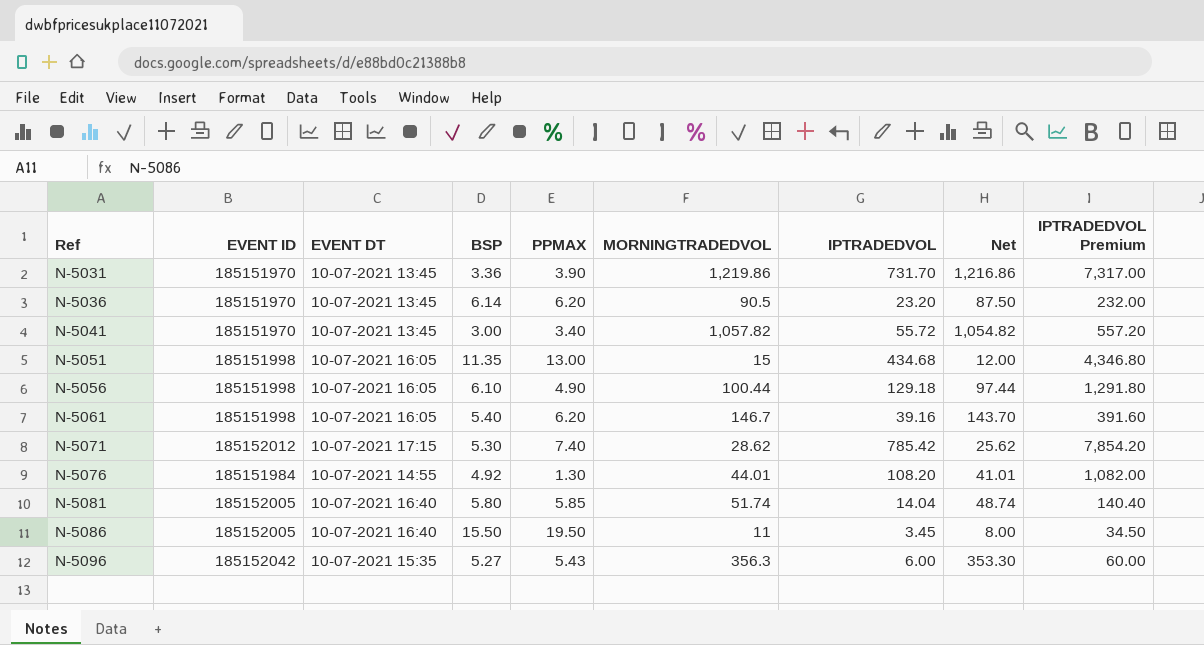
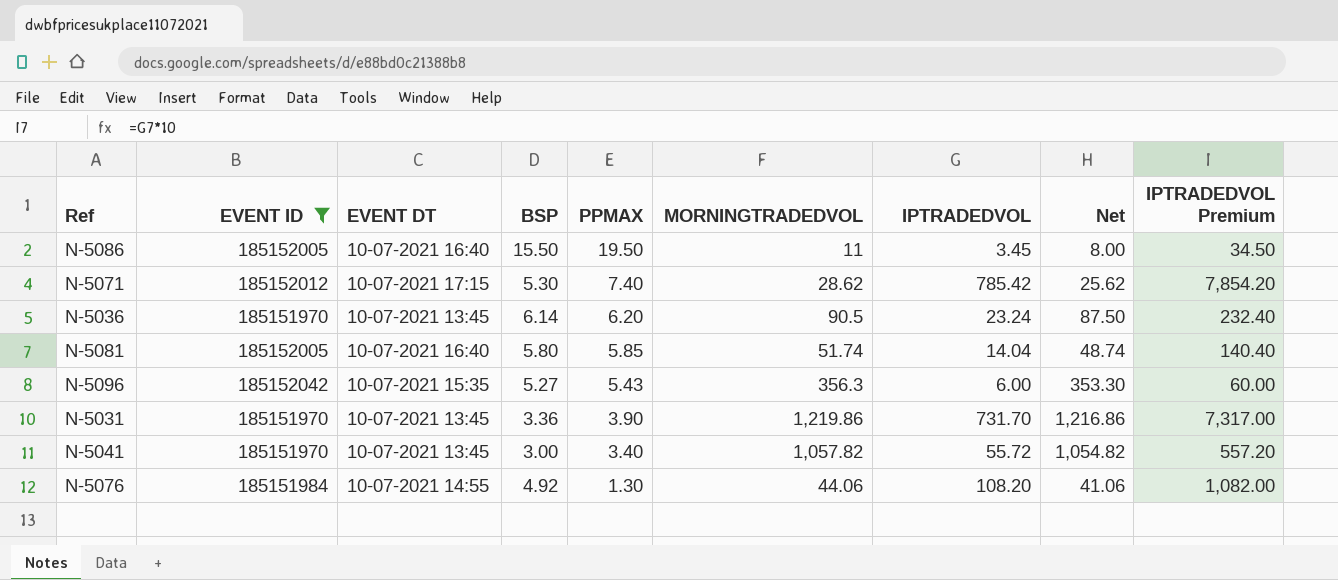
filter: none -> EVENT ID != 185151998
row order: Ref ascending -> PPMAX descending
N-5036 | IPTRADEDVOL: 23.20 -> 23.24
N-5036 | IPTRADEDVOL Premium: 232.00 -> 232.40
N-5076 | MORNINGTRADEDVOL: 44.01 -> 44.06
N-5076 | Net: 41.01 -> 41.06

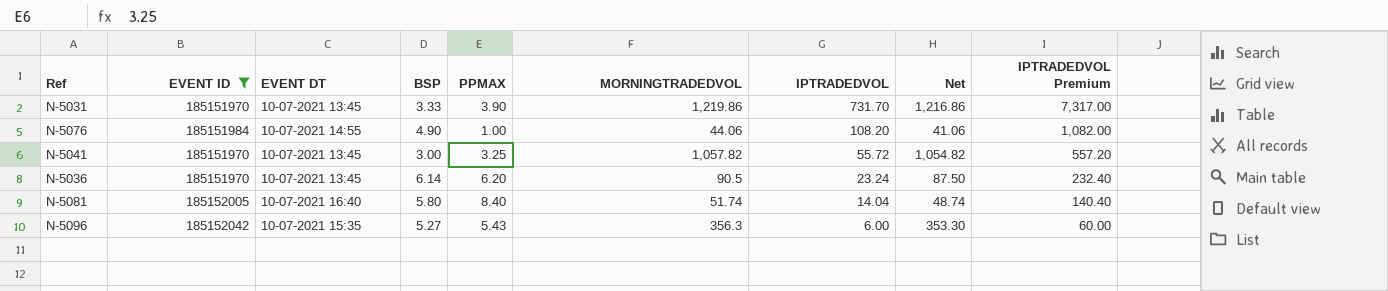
row order: PPMAX descending -> IPTRADEDVOL descending
row N-5086: 185152005 | 10-07-2021 16:40 | 15.50 | 19.50 | 11 | 3.45 | 8.00 | 34.50 -> none
row N-5071: 185152012 | 10-07-2021 17:15 | 5.30 | 7.40 | 28.62 | 785.42 | 25.62 | 7,854.20 -> none
N-5031 | BSP: 3.36 -> 3.33
N-5076 | BSP: 4.92 -> 4.90
N-5076 | PPMAX: 1.30 -> 1.00
N-5041 | PPMAX: 3.40 -> 3.25
N-5081 | PPMAX: 5.85 -> 8.40

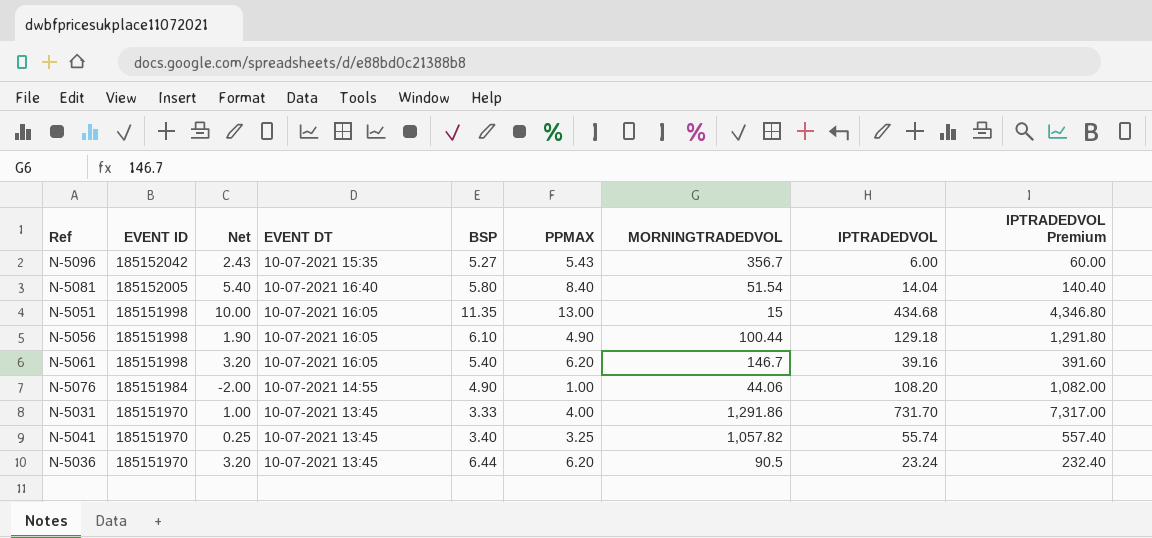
filter: EVENT ID != 185151998 -> none
row order: IPTRADEDVOL descending -> EVENT ID descending
column Net | formula: [MORNINGTRADEDVOL] - 3 -> [PPMAX] - 3
column Net | position: 8 -> 3
N-5096 | MORNINGTRADEDVOL: 356.3 -> 356.7
N-5081 | MORNINGTRADEDVOL: 51.74 -> 51.54
N-5031 | PPMAX: 3.90 -> 4.00
N-5031 | MORNINGTRADEDVOL: 1,219.86 -> 1,291.86
N-5041 | BSP: 3.00 -> 3.40
N-5041 | IPTRADEDVOL: 55.72 -> 55.74
N-5041 | IPTRADEDVOL Premium: 557.20 -> 557.40
N-5036 | BSP: 6.14 -> 6.44

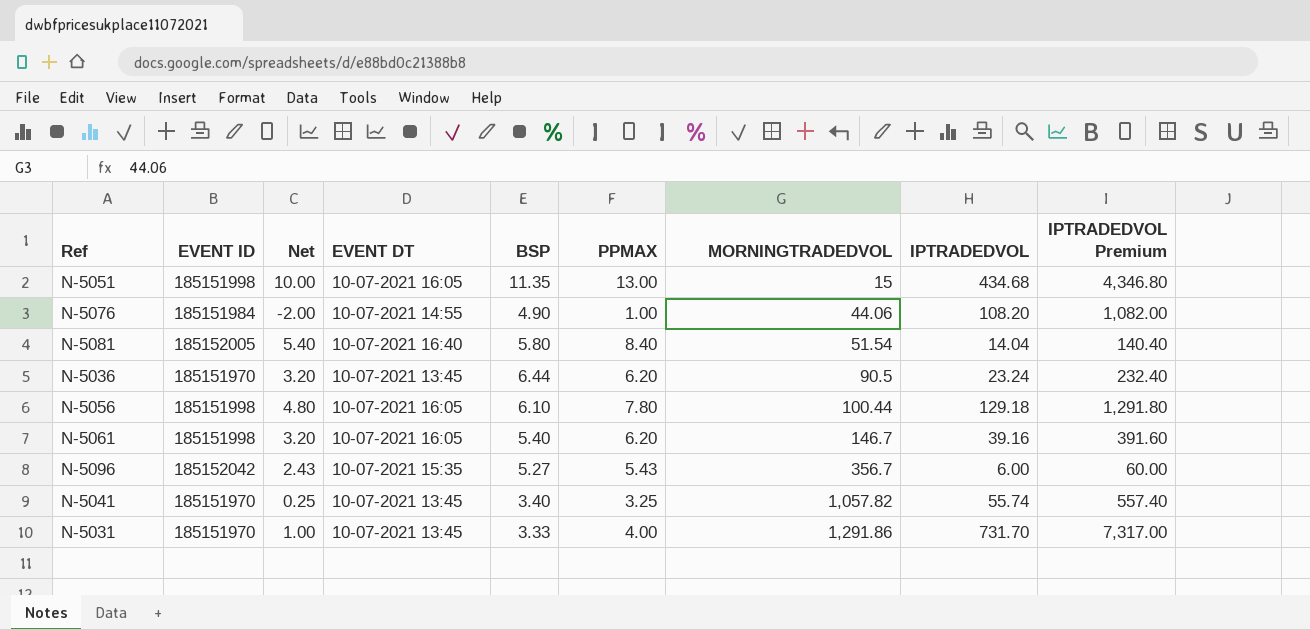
row order: EVENT ID descending -> MORNINGTRADEDVOL ascending
N-5056 | Net: 1.90 -> 4.80
N-5056 | PPMAX: 4.90 -> 7.80

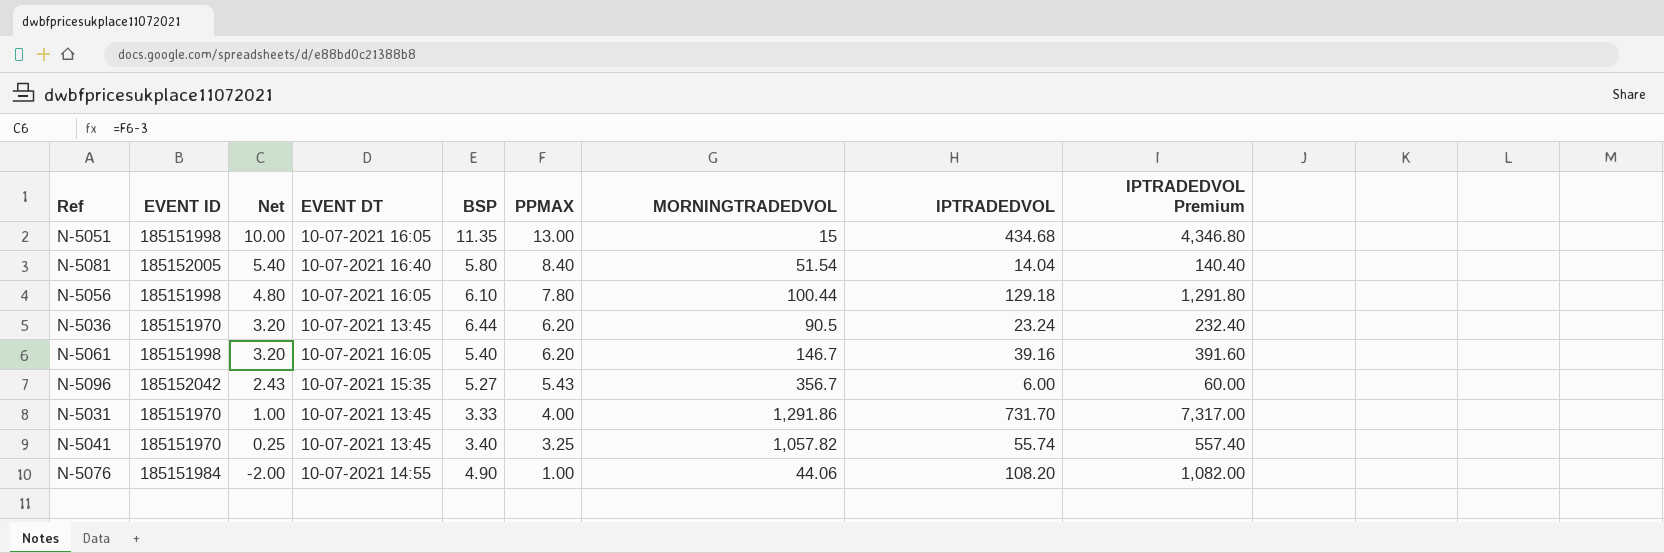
row order: MORNINGTRADEDVOL ascending -> Net descending

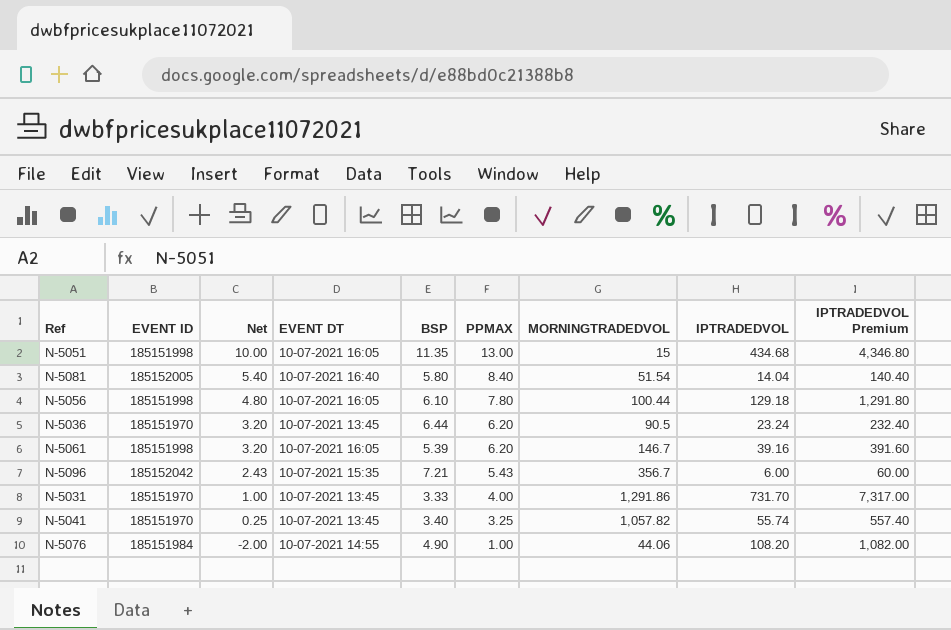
N-5061 | BSP: 5.40 -> 5.39
N-5096 | BSP: 5.27 -> 7.21

